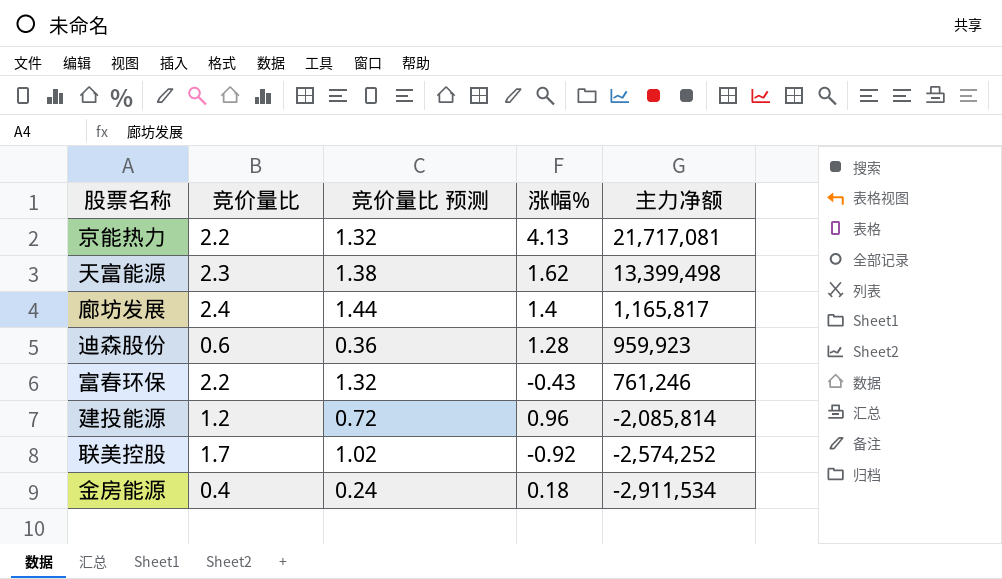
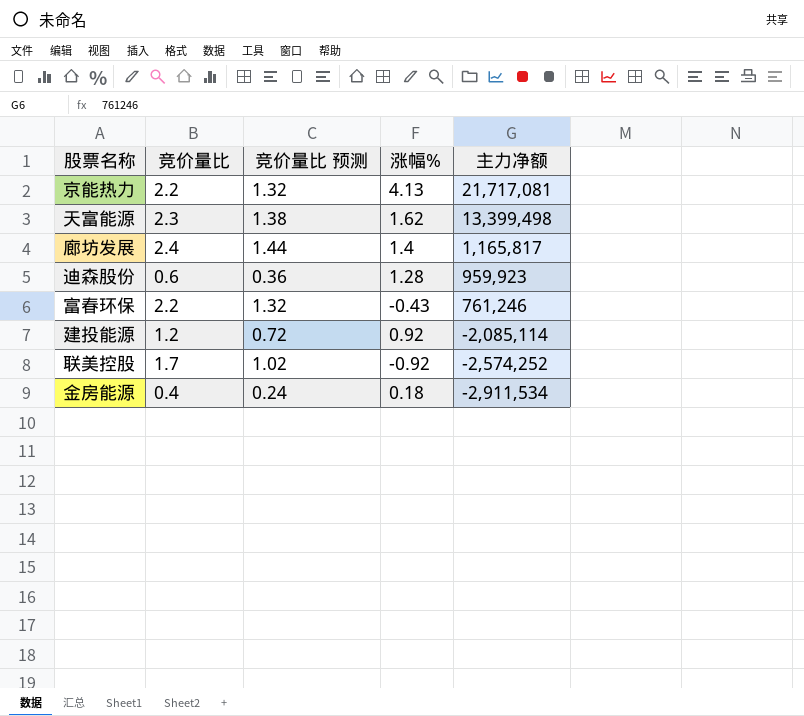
建投能源 | 涨幅%: 0.96 -> 0.92
建投能源 | 主力净额: -2,085,814 -> -2,085,114

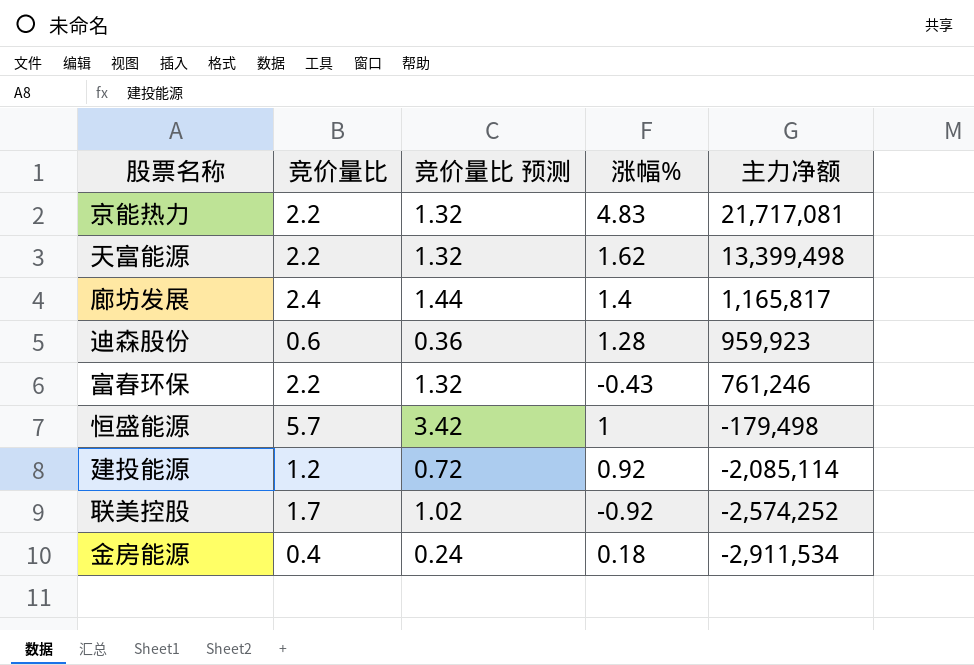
京能热力 | 涨幅%: 4.13 -> 4.83
天富能源 | 竞价量比: 2.3 -> 2.2
天富能源 | 竞价量比 预测: 1.38 -> 1.32
row 恒盛能源: none -> 5.7 | 3.42 | 1 | -179,498

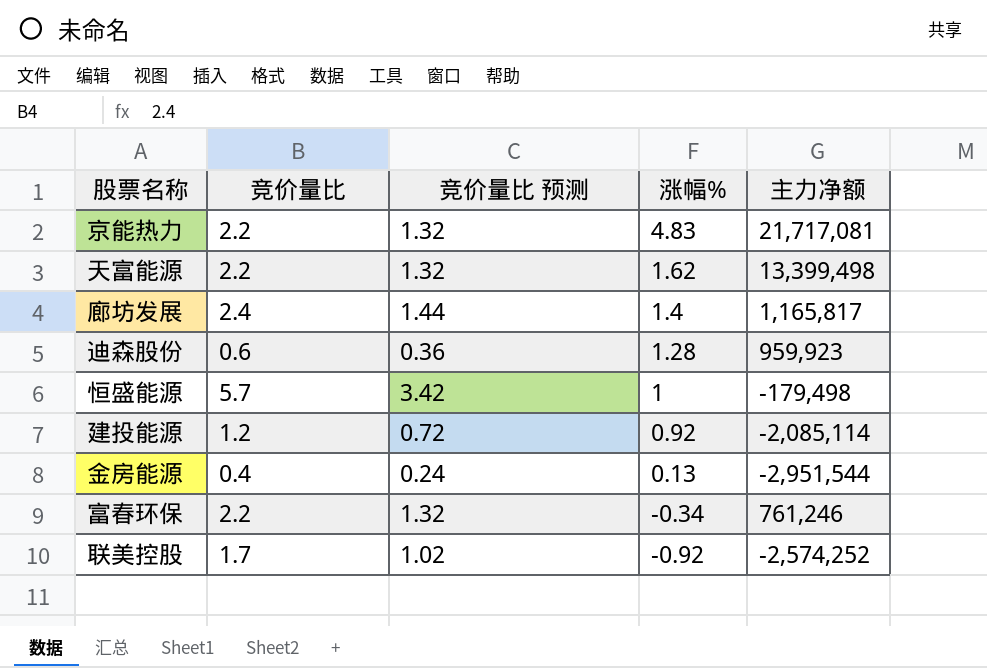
row order: 主力净额 descending -> 涨幅% descending
金房能源 | 涨幅%: 0.18 -> 0.13
金房能源 | 主力净额: -2,911,534 -> -2,951,544
富春环保 | 涨幅%: -0.43 -> -0.34

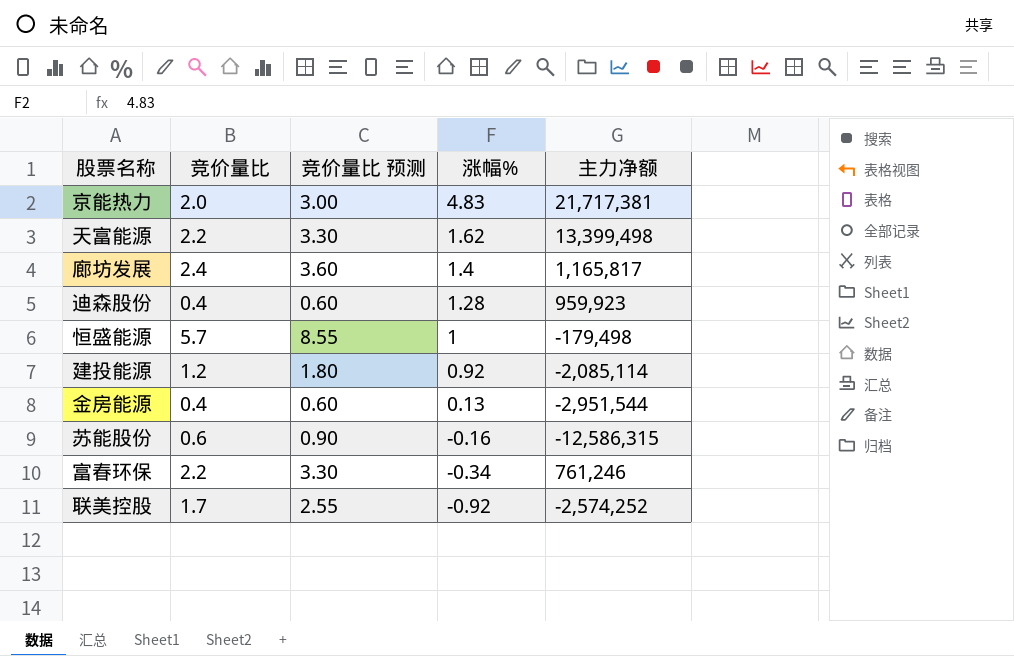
column 竞价量比 预测 | formula: [竞价量比] * 0.6 -> [竞价量比] * 1.5
京能热力 | 竞价量比: 2.2 -> 2.0
京能热力 | 主力净额: 21,717,081 -> 21,717,381
迪森股份 | 竞价量比: 0.6 -> 0.4
row 苏能股份: none -> 0.6 | 0.90 | -0.16 | -12,586,315

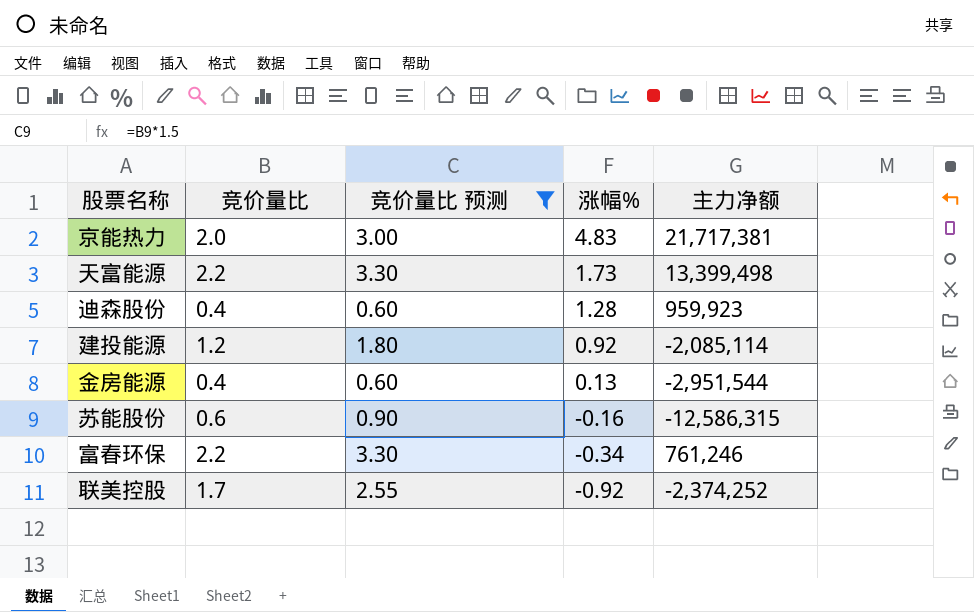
filter: none -> 竞价量比 预测 <= 3.30
天富能源 | 涨幅%: 1.62 -> 1.73
联美控股 | 主力净额: -2,574,252 -> -2,374,252

